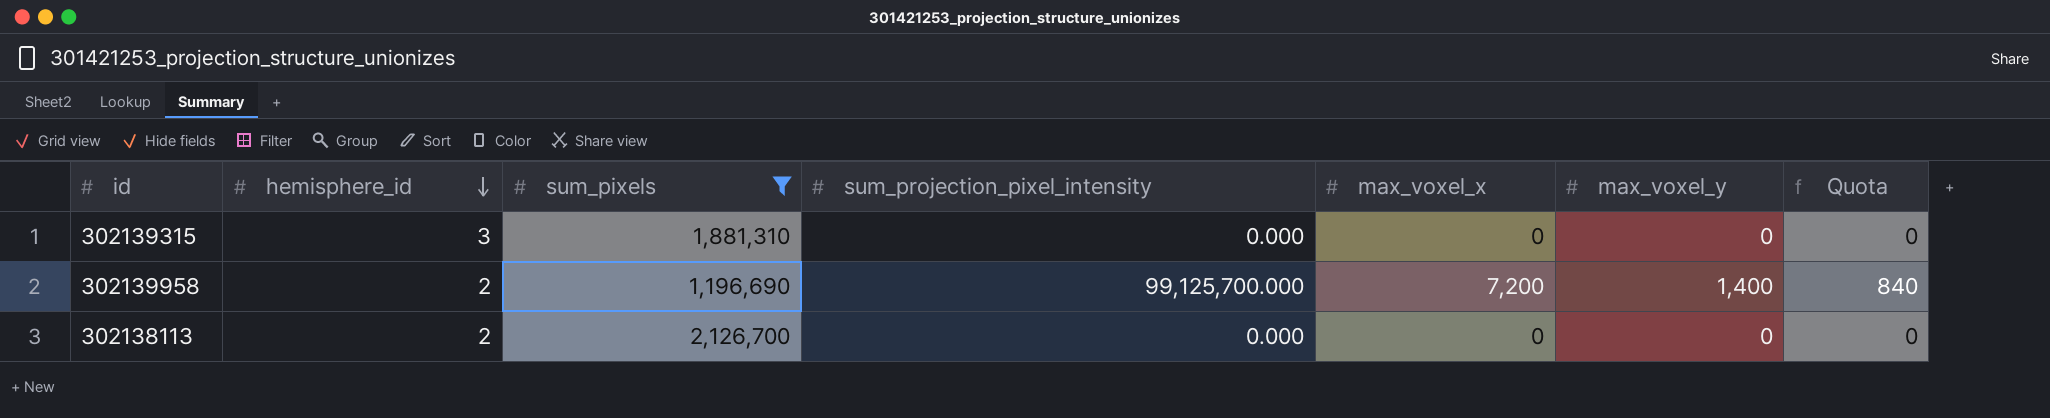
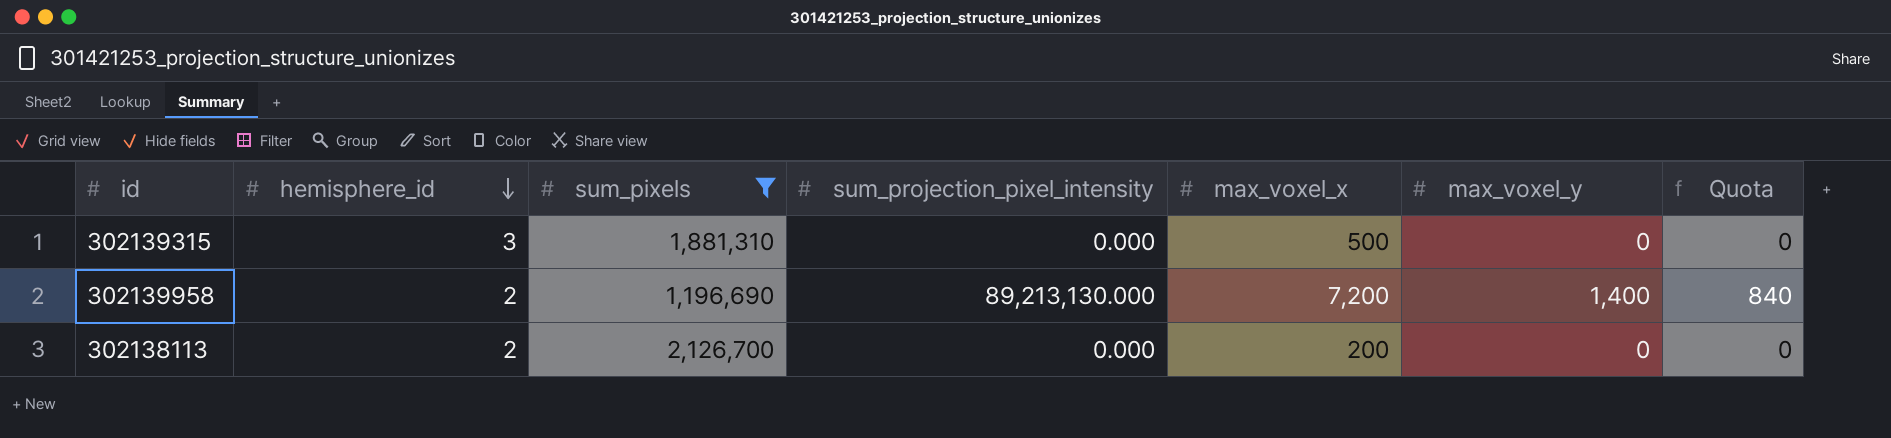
302139315 | max_voxel_x: 0 -> 500
302139958 | sum_projection_pixel_intensity: 99,125,700.000 -> 89,213,130.000
302138113 | max_voxel_x: 0 -> 200

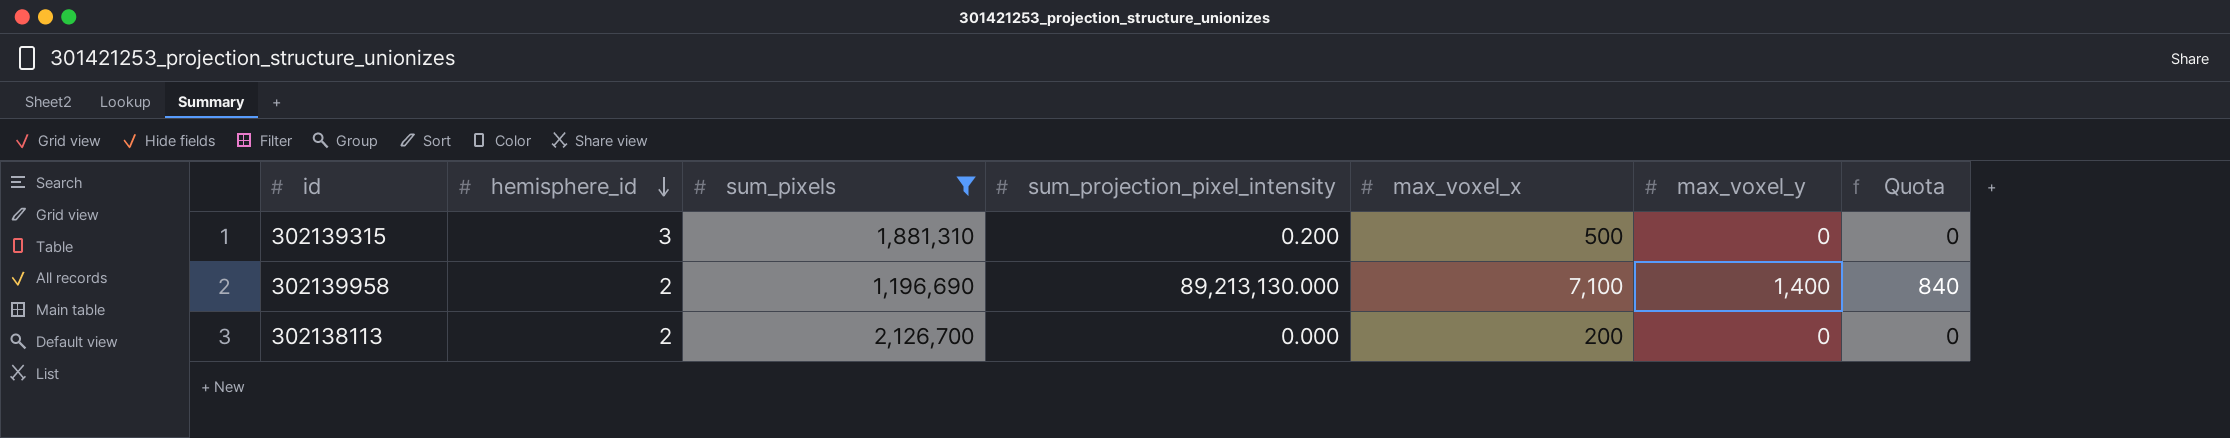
302139315 | sum_projection_pixel_intensity: 0.000 -> 0.200
302139958 | max_voxel_x: 7,200 -> 7,100

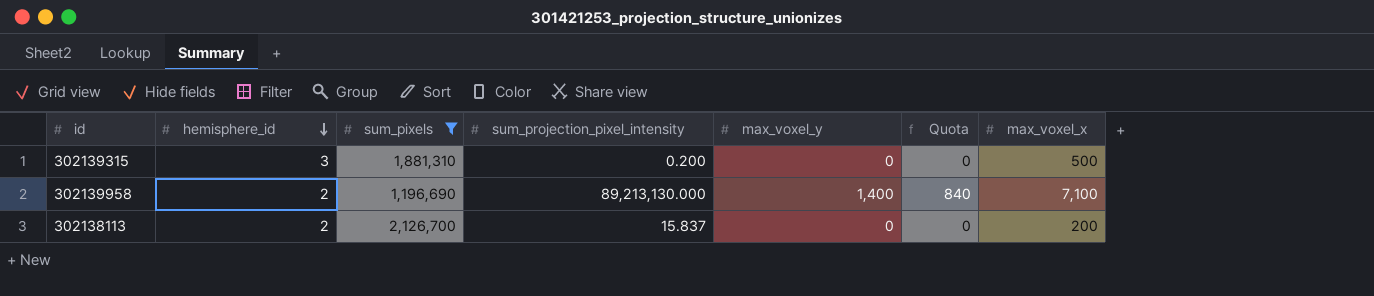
column max_voxel_x | position: 5 -> 7
302138113 | sum_projection_pixel_intensity: 0.000 -> 15.837

